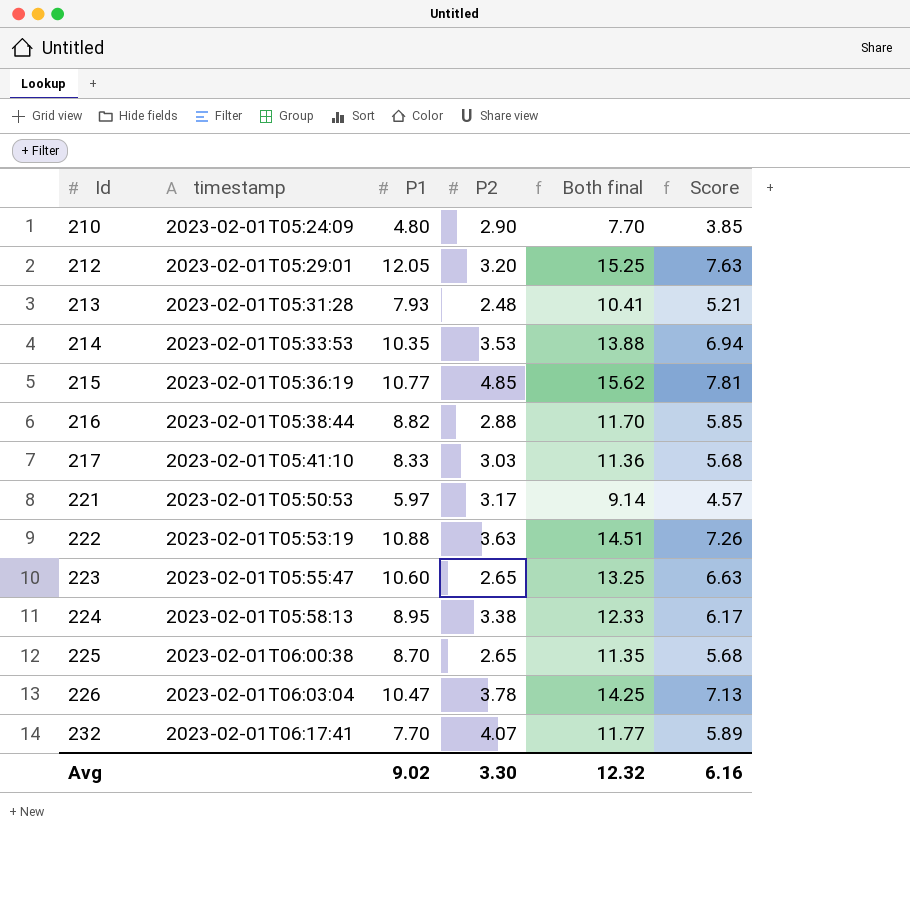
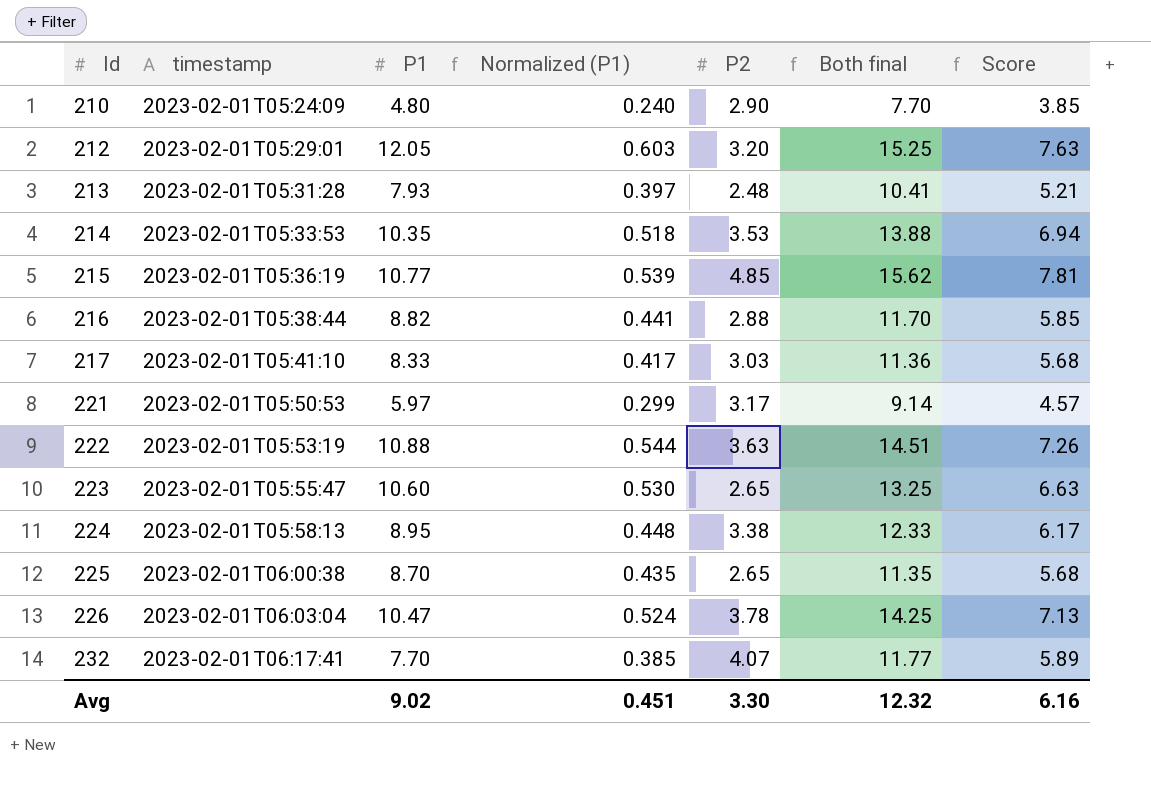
column Normalized (P1) | formula: none -> [P1] * 0.05

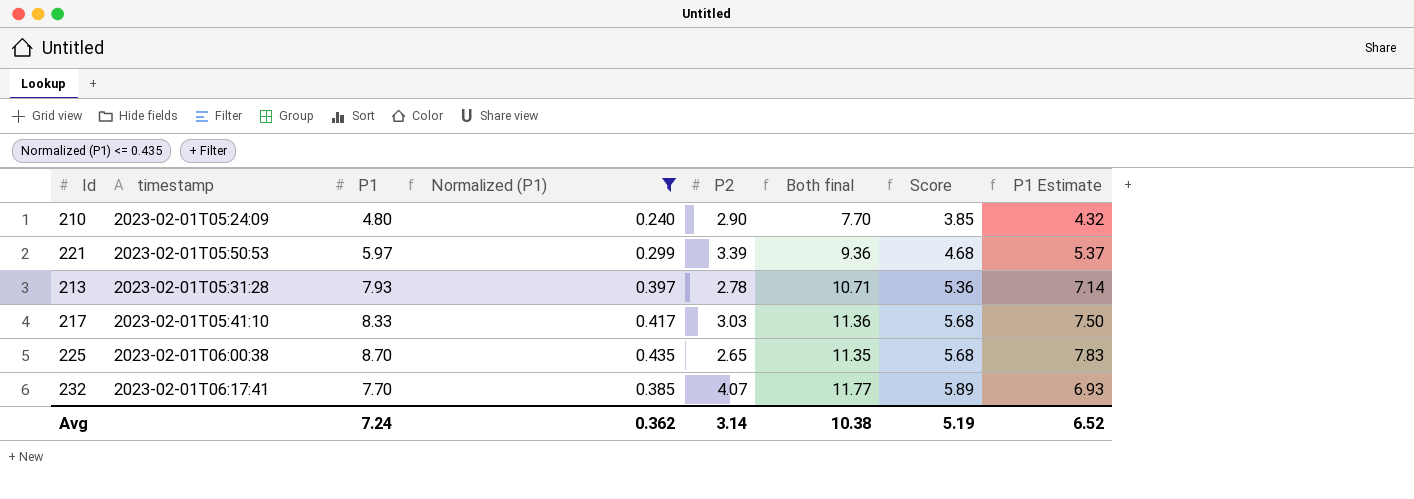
filter: none -> Normalized (P1) <= 0.435
row order: Id ascending -> Score ascending
column P1 Estimate | formula: none -> [P1] * 0.9
221 | P2: 3.17 -> 3.39
221 | Both final: 9.14 -> 9.36
221 | Score: 4.57 -> 4.68
213 | P2: 2.48 -> 2.78
213 | Both final: 10.41 -> 10.71
213 | Score: 5.21 -> 5.36
Avg | P1: 9.02 -> 7.24
Avg | Normalized (P1): 0.451 -> 0.362
Avg | P2: 3.30 -> 3.14
Avg | Both final: 12.32 -> 10.38
Avg | Score: 6.16 -> 5.19

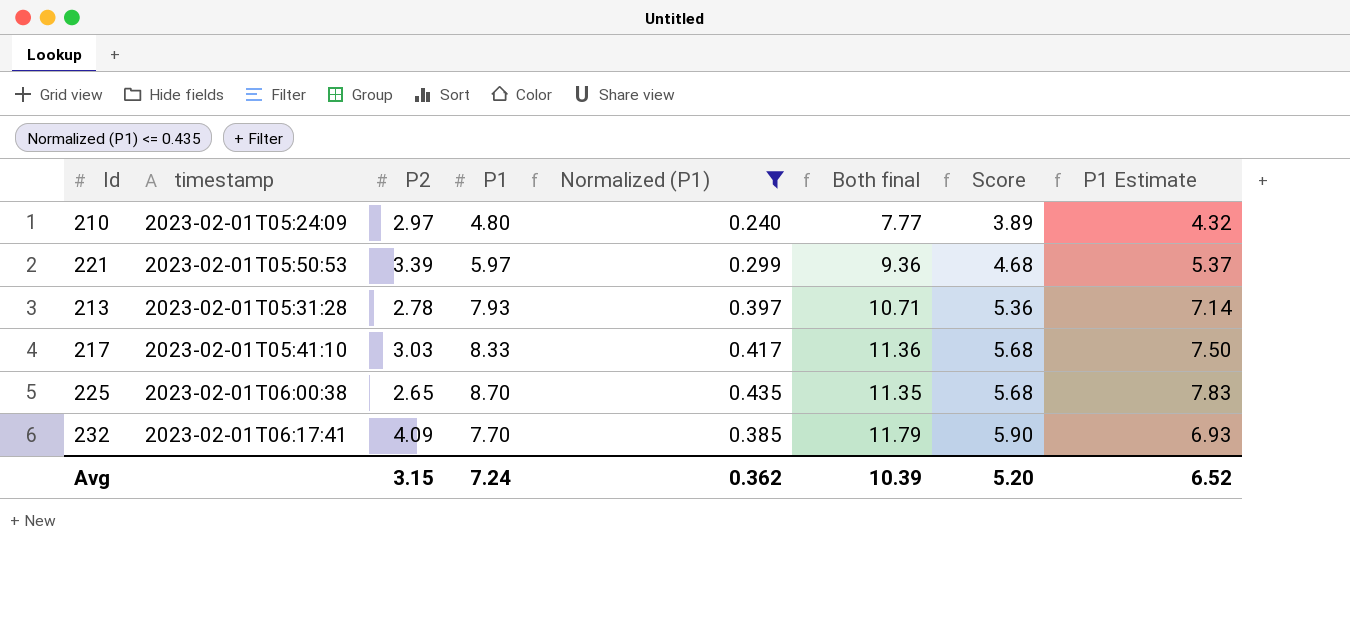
column P2 | position: 5 -> 3
210 | P2: 2.90 -> 2.97
210 | Both final: 7.70 -> 7.77
210 | Score: 3.85 -> 3.89
232 | P2: 4.07 -> 4.09
232 | Both final: 11.77 -> 11.79
232 | Score: 5.89 -> 5.90
Avg | P2: 3.14 -> 3.15
Avg | Both final: 10.38 -> 10.39
Avg | Score: 5.19 -> 5.20

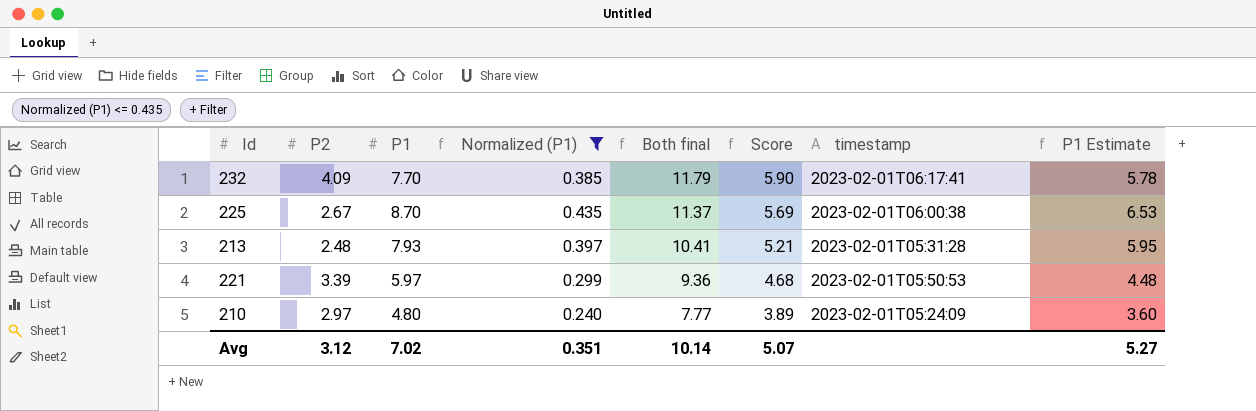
row order: Score ascending -> Both final descending
column timestamp | position: 2 -> 7
column P1 Estimate | formula: [P1] * 0.9 -> [P1] * 0.75
row 217: 2023-02-01T05:41:10 | 3.03 | 8.33 | 0.417 | 11.36 | 5.68 | 7.50 -> none
225 | P2: 2.65 -> 2.67
225 | Both final: 11.35 -> 11.37
225 | Score: 5.68 -> 5.69
213 | P2: 2.78 -> 2.48
213 | Both final: 10.71 -> 10.41
213 | Score: 5.36 -> 5.21
Avg | P2: 3.15 -> 3.12
Avg | P1: 7.24 -> 7.02
Avg | Normalized (P1): 0.362 -> 0.351
Avg | Both final: 10.39 -> 10.14
Avg | Score: 5.20 -> 5.07
Avg | P1 Estimate: 6.52 -> 5.27

